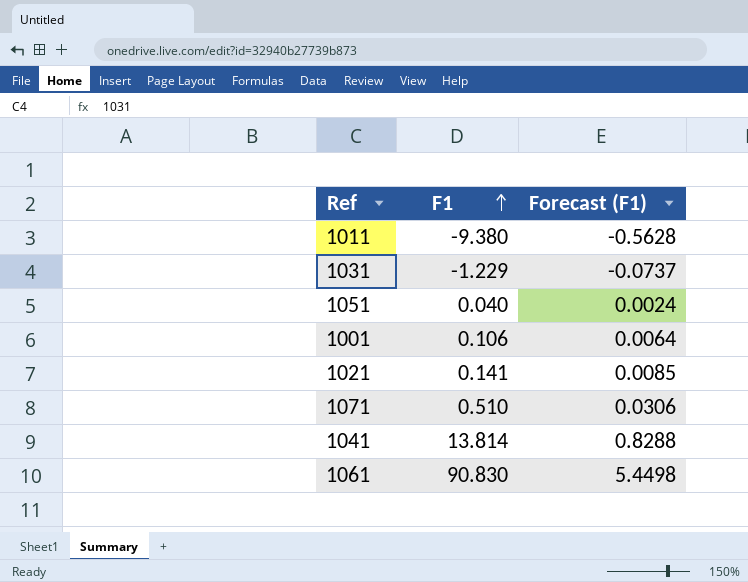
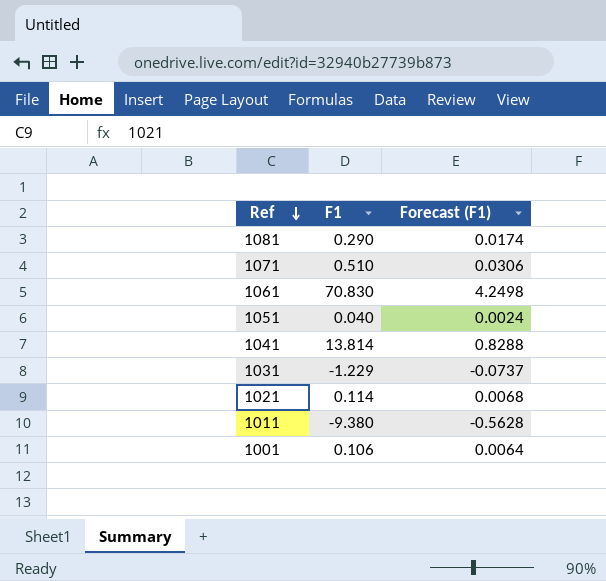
row order: F1 ascending -> Ref descending
row 1081: none -> 0.290 | 0.0174
1061 | F1: 90.830 -> 70.830
1061 | Forecast (F1): 5.4498 -> 4.2498
1021 | F1: 0.141 -> 0.114
1021 | Forecast (F1): 0.0085 -> 0.0068

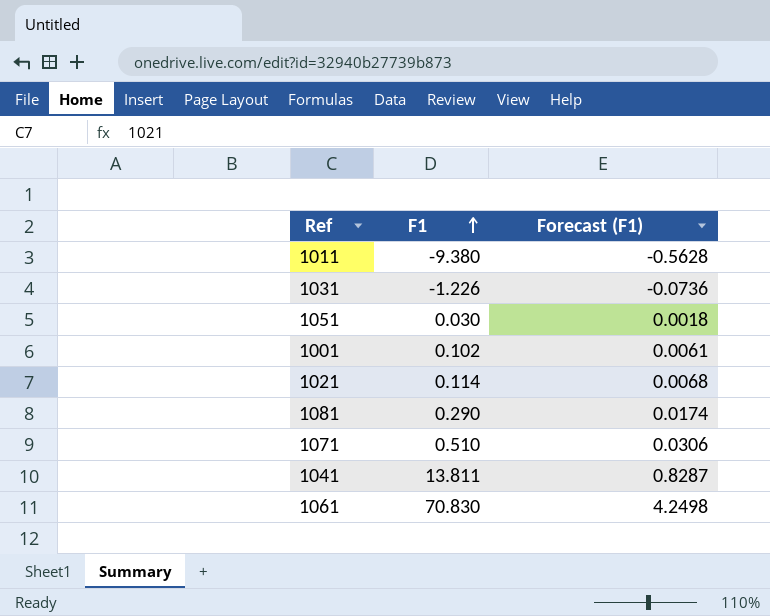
row order: Ref descending -> F1 ascending
1031 | F1: -1.229 -> -1.226
1031 | Forecast (F1): -0.0737 -> -0.0736
1051 | F1: 0.040 -> 0.030
1051 | Forecast (F1): 0.0024 -> 0.0018
1001 | F1: 0.106 -> 0.102
1001 | Forecast (F1): 0.0064 -> 0.0061
1041 | F1: 13.814 -> 13.811
1041 | Forecast (F1): 0.8288 -> 0.8287

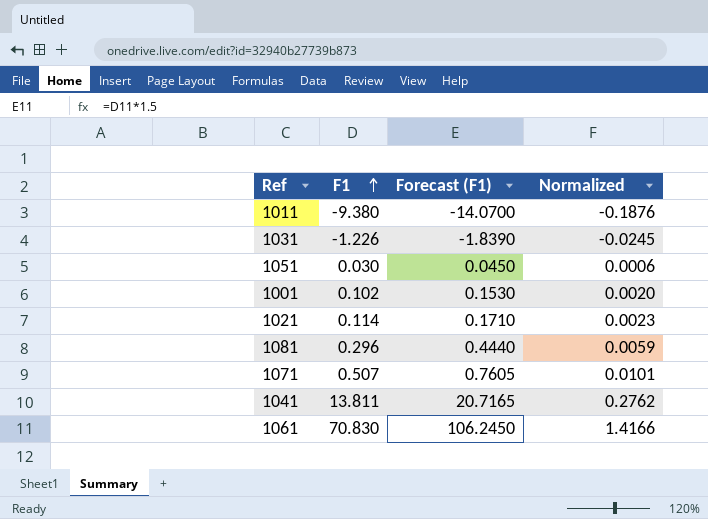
column Forecast (F1) | formula: [F1] * 0.06 -> [F1] * 1.5
column Normalized | formula: none -> [F1] * 0.02
1081 | F1: 0.290 -> 0.296
1071 | F1: 0.510 -> 0.507

